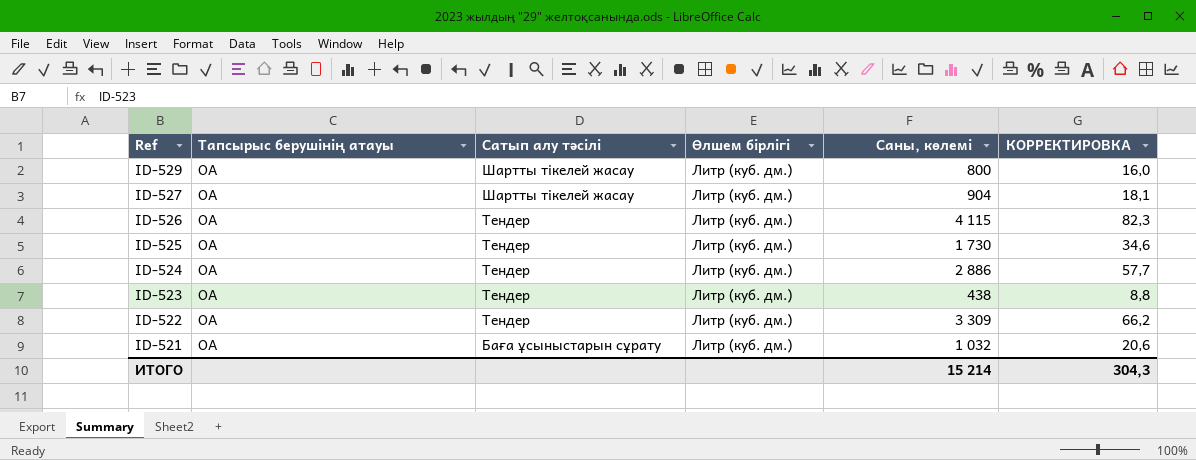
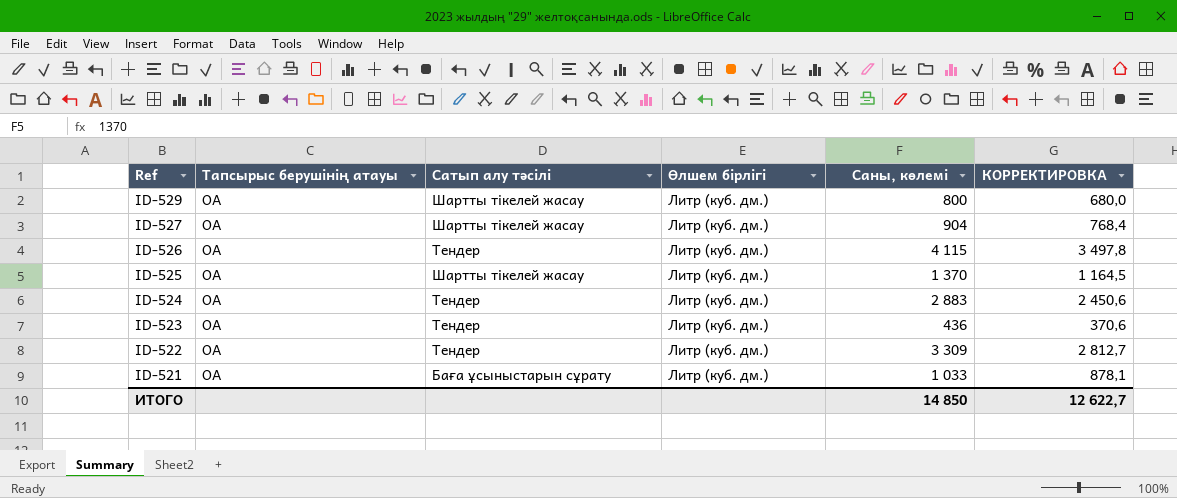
column КОРРЕКТИРОВКА | formula: [Саны, көлемі] * 0,02 -> [Саны, көлемі] * 0,85
ID-525 | Сатып алу тәсілі: Тендер -> Шартты тікелей жасау
ID-525 | Саны, көлемі: 1 730 -> 1 370
ID-524 | Саны, көлемі: 2 886 -> 2 883
ID-523 | Саны, көлемі: 438 -> 436
ID-521 | Саны, көлемі: 1 032 -> 1 033
ИТОГО | Саны, көлемі: 15 214 -> 14 850
ИТОГО | КОРРЕКТИРОВКА: 304,3 -> 12 622,7

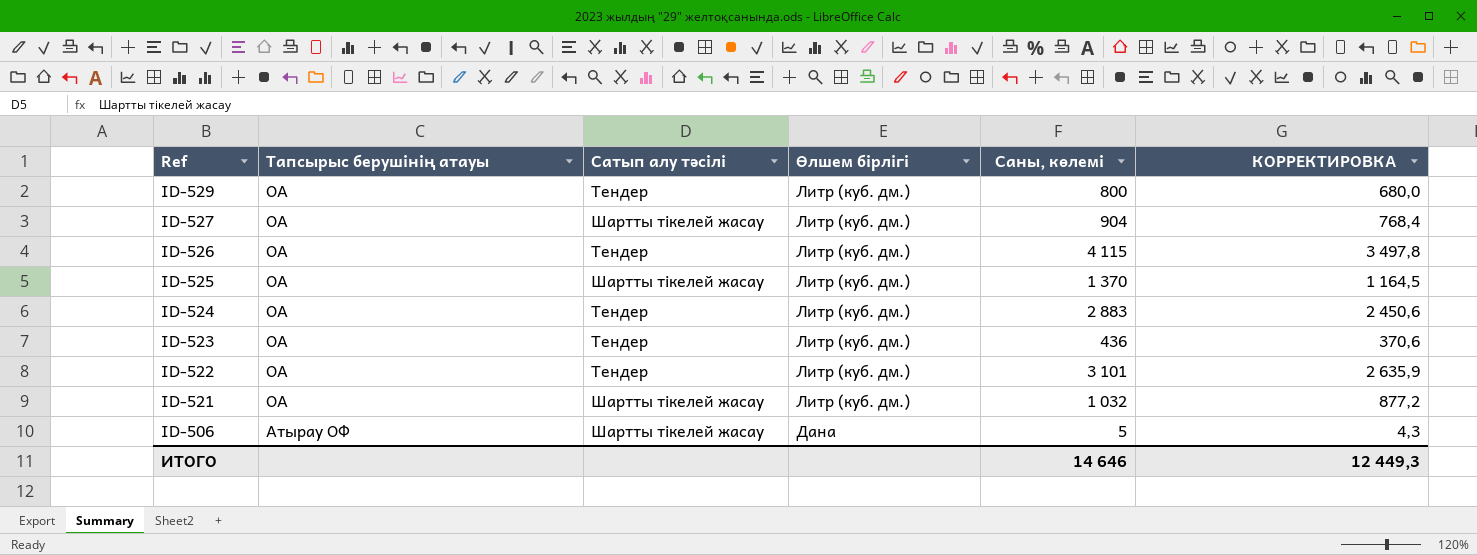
ID-529 | Сатып алу тәсілі: Шартты тікелей жасау -> Тендер
ID-522 | Саны, көлемі: 3 309 -> 3 101
ID-522 | КОРРЕКТИРОВКА: 2 812,7 -> 2 635,9
ID-521 | Сатып алу тәсілі: Баға ұсыныстарын сұрату -> Шартты тікелей жасау
ID-521 | Саны, көлемі: 1 033 -> 1 032
ID-521 | КОРРЕКТИРОВКА: 878,1 -> 877,2
row ID-506: none -> Атырау ОФ | Шартты тікелей жасау | Дана | 5 | 4,3
ИТОГО | Саны, көлемі: 14 850 -> 14 646
ИТОГО | КОРРЕКТИРОВКА: 12 622,7 -> 12 449,3

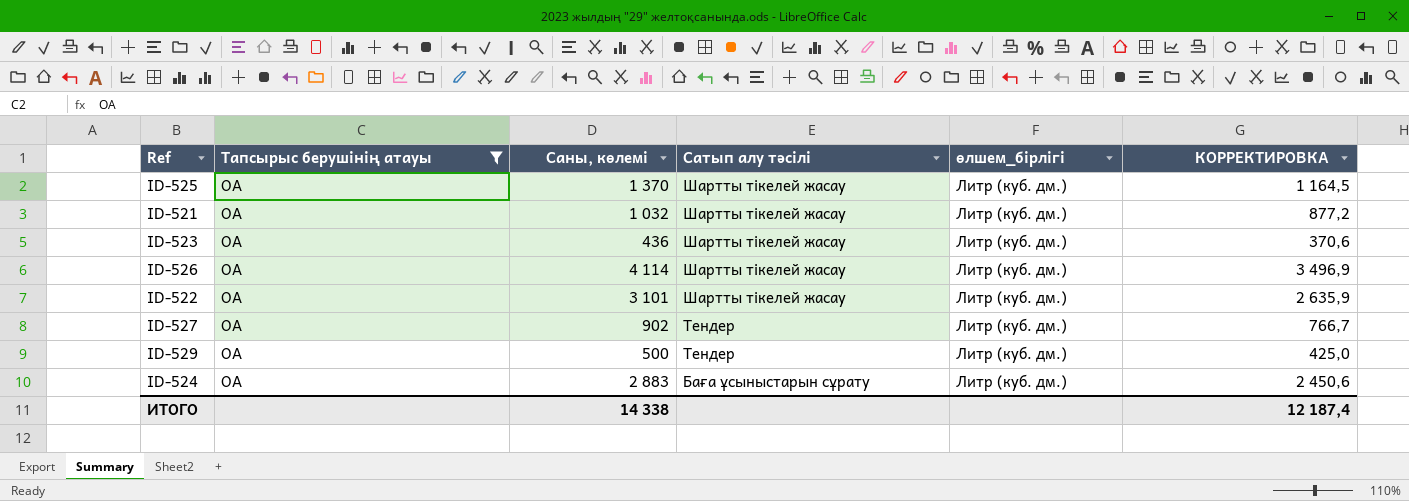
filter: none -> Тапсырыс берушінің атауы = ОА
row order: Ref descending -> Сатып алу тәсілі descending
column Саны, көлемі | position: 5 -> 3
column name: Өлшем бірлігі -> өлшем_бірлігі
ID-523 | Сатып алу тәсілі: Тендер -> Шартты тікелей жасау
ID-526 | Саны, көлемі: 4 115 -> 4 114
ID-526 | Сатып алу тәсілі: Тендер -> Шартты тікелей жасау
ID-526 | КОРРЕКТИРОВКА: 3 497,8 -> 3 496,9
ID-522 | Сатып алу тәсілі: Тендер -> Шартты тікелей жасау
ID-527 | Саны, көлемі: 904 -> 902
ID-527 | Сатып алу тәсілі: Шартты тікелей жасау -> Тендер
ID-527 | КОРРЕКТИРОВКА: 768,4 -> 766,7
ID-529 | Саны, көлемі: 800 -> 500
ID-529 | КОРРЕКТИРОВКА: 680,0 -> 425,0
ID-524 | Сатып алу тәсілі: Тендер -> Баға ұсыныстарын сұрату
ИТОГО | Саны, көлемі: 14 646 -> 14 338
ИТОГО | КОРРЕКТИРОВКА: 12 449,3 -> 12 187,4

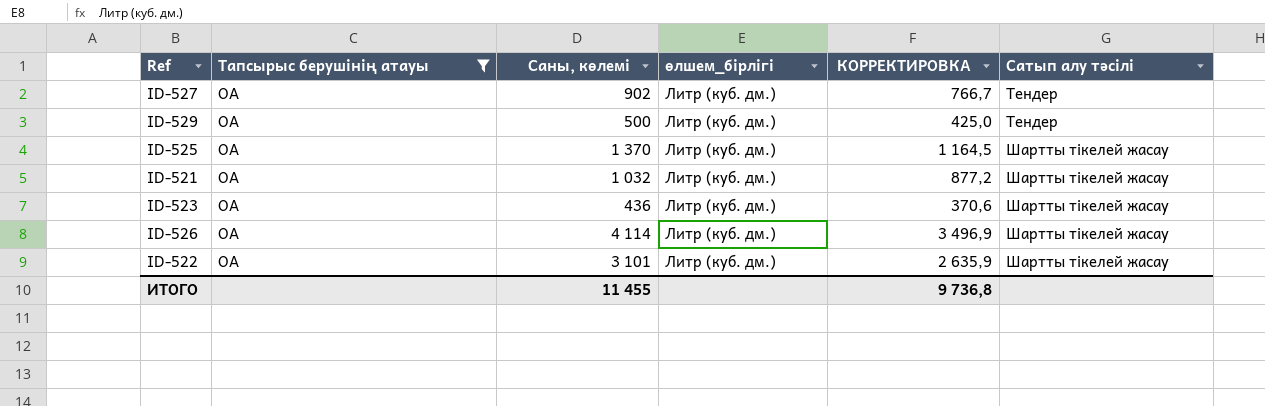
row order: Сатып алу тәсілі descending -> Сатып алу тәсілі ascending
column Сатып алу тәсілі | position: 4 -> 6
row ID-524: ОА | 2 883 | Баға ұсыныстарын сұрату | Литр (куб. дм.) | 2 450,6 -> none
ИТОГО | Саны, көлемі: 14 338 -> 11 455
ИТОГО | КОРРЕКТИРОВКА: 12 187,4 -> 9 736,8

